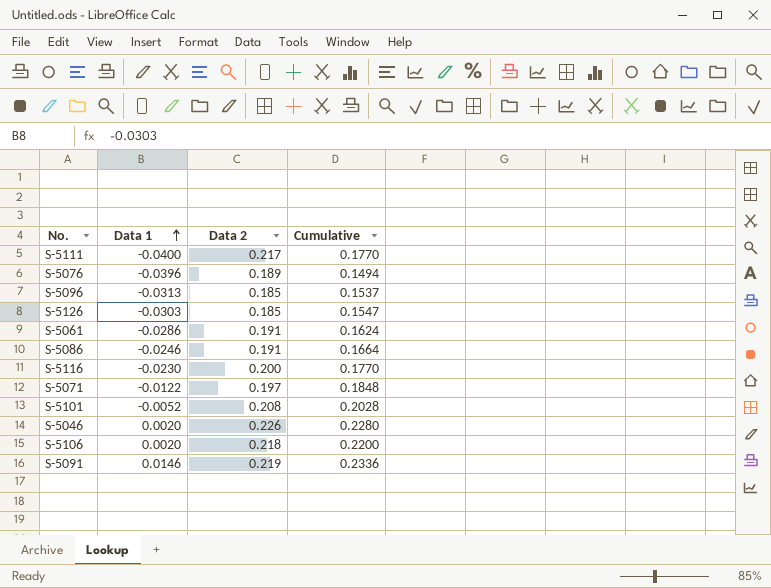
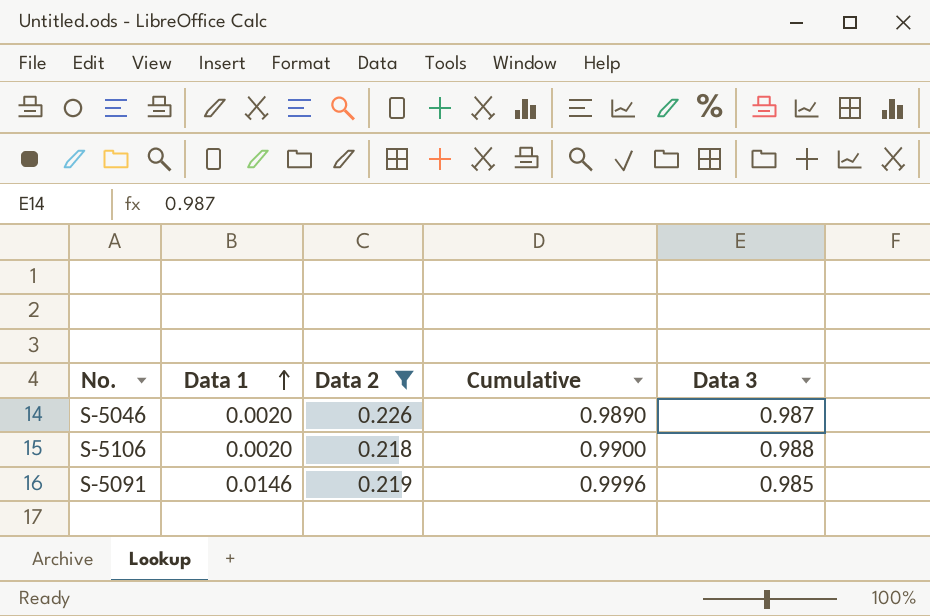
filter: none -> Data 2 >= 0.218
column Cumulative | formula: [Data 1] + [Data 2] -> [Data 1] + [Data 3]
column Data 3 | position: none -> 5

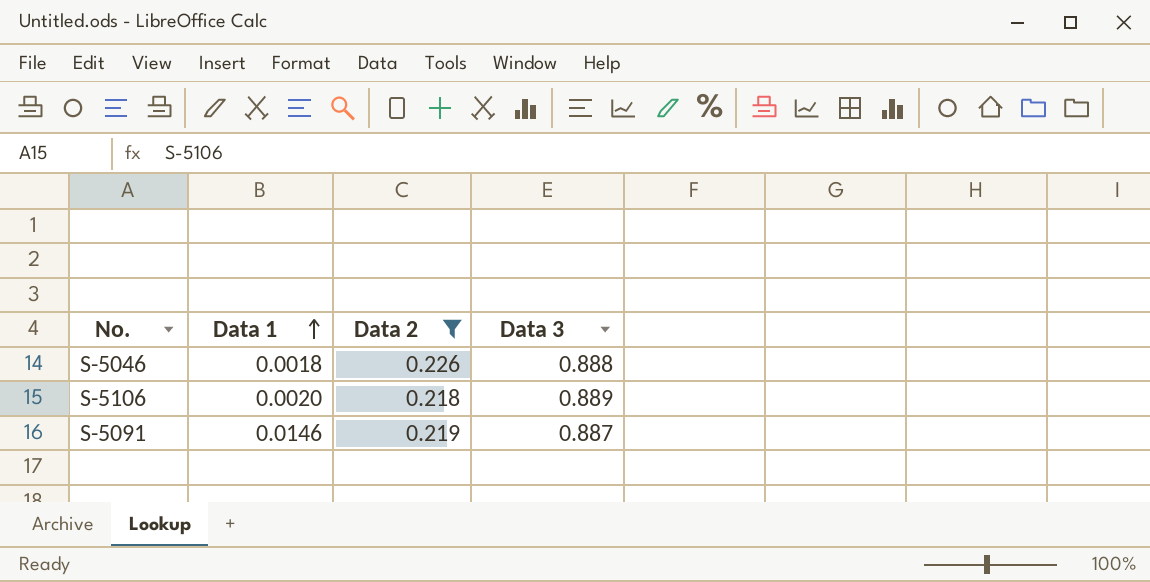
column Cumulative | formula: [Data 1] + [Data 3] -> none
S-5046 | Data 1: 0.0020 -> 0.0018
S-5046 | Data 3: 0.987 -> 0.888
S-5106 | Data 3: 0.988 -> 0.889
S-5091 | Data 3: 0.985 -> 0.887

